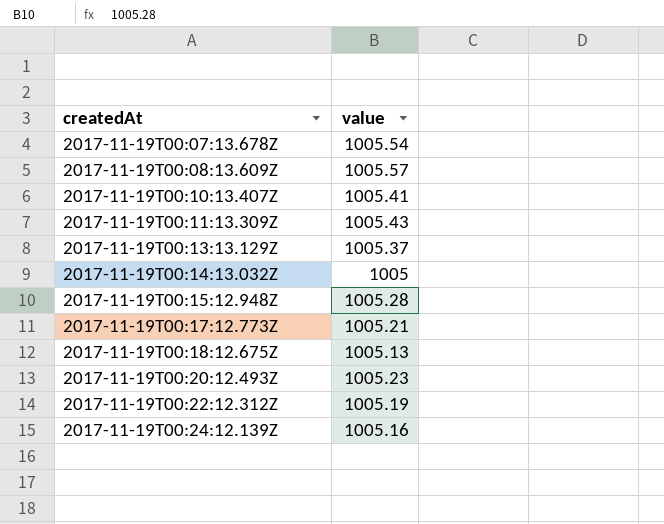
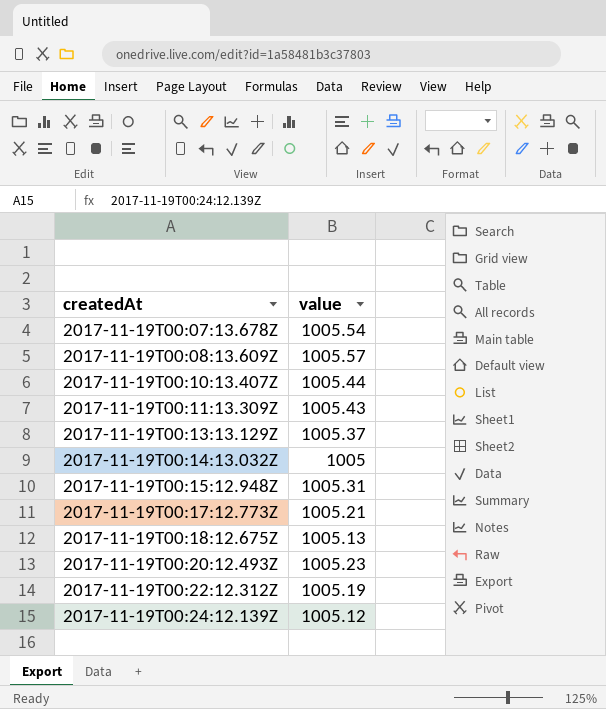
2017-11-19T00:10:13.407Z | value: 1005.41 -> 1005.44
2017-11-19T00:15:12.948Z | value: 1005.28 -> 1005.31
2017-11-19T00:24:12.139Z | value: 1005.16 -> 1005.12

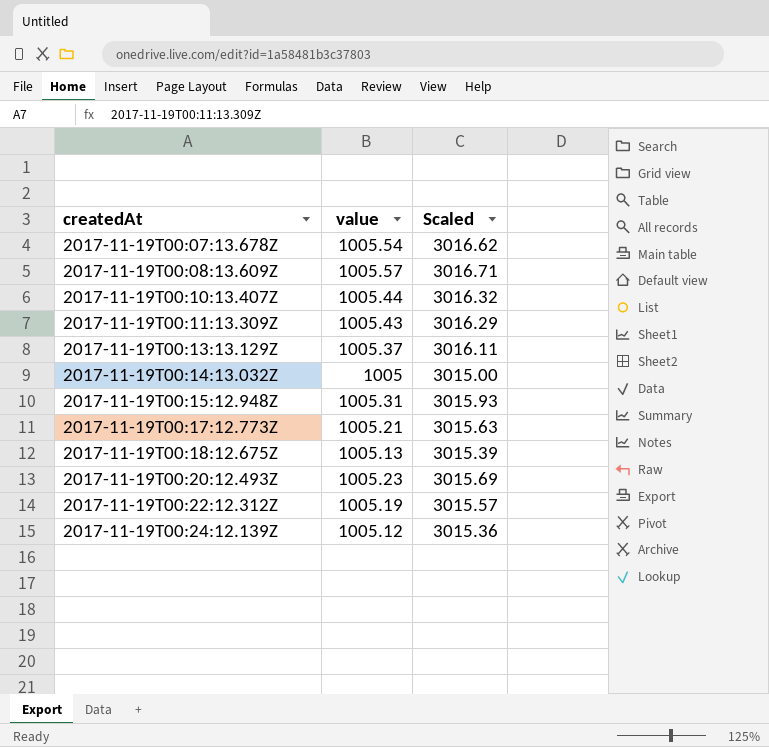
column Scaled | formula: none -> [value] * 3

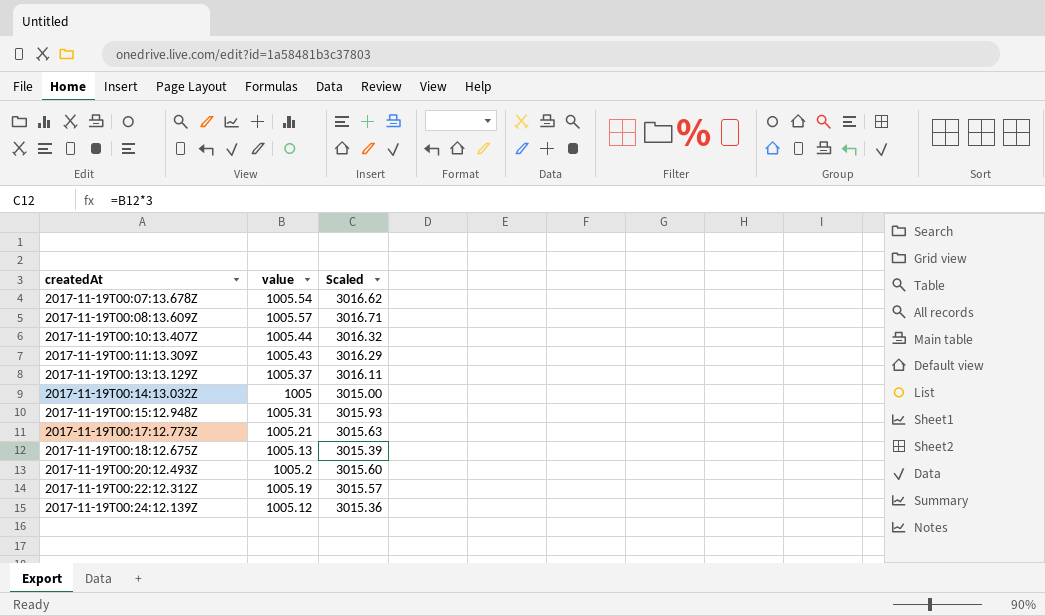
2017-11-19T00:20:12.493Z | value: 1005.23 -> 1005.2
2017-11-19T00:20:12.493Z | Scaled: 3015.69 -> 3015.60

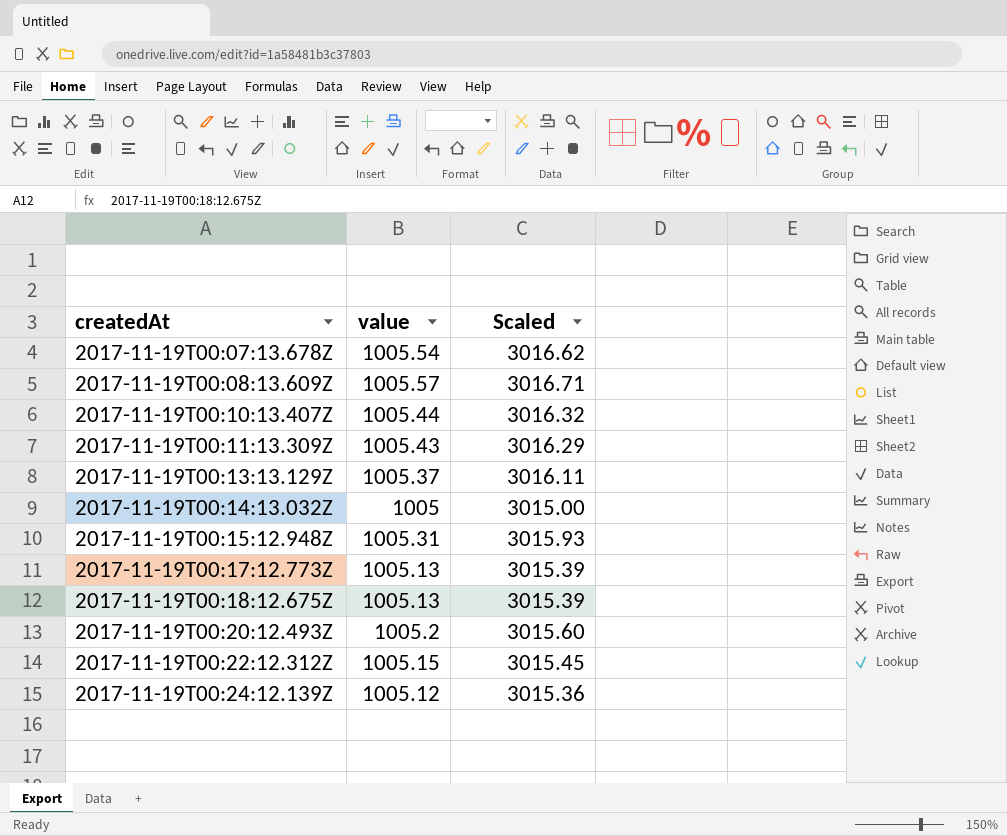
2017-11-19T00:17:12.773Z | value: 1005.21 -> 1005.13
2017-11-19T00:17:12.773Z | Scaled: 3015.63 -> 3015.39
2017-11-19T00:22:12.312Z | value: 1005.19 -> 1005.15
2017-11-19T00:22:12.312Z | Scaled: 3015.57 -> 3015.45

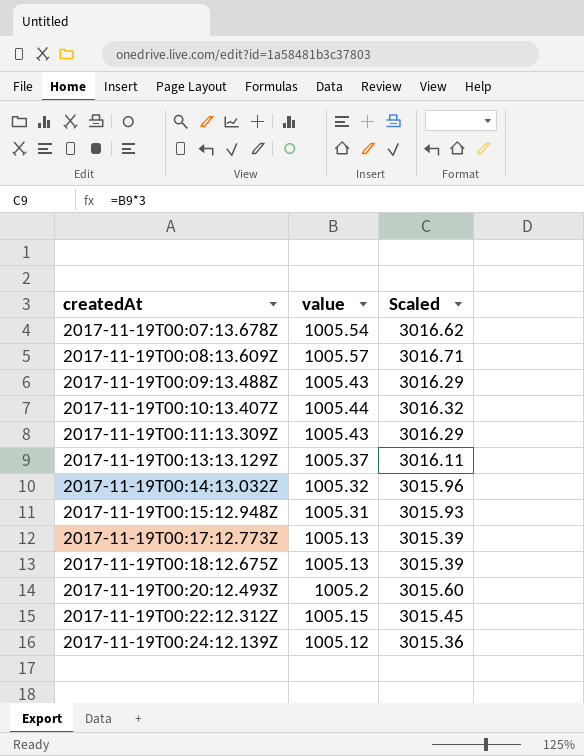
row 2017-11-19T00:09:13.488Z: none -> 1005.43 | 3016.29
2017-11-19T00:14:13.032Z | value: 1005 -> 1005.32
2017-11-19T00:14:13.032Z | Scaled: 3015.00 -> 3015.96

